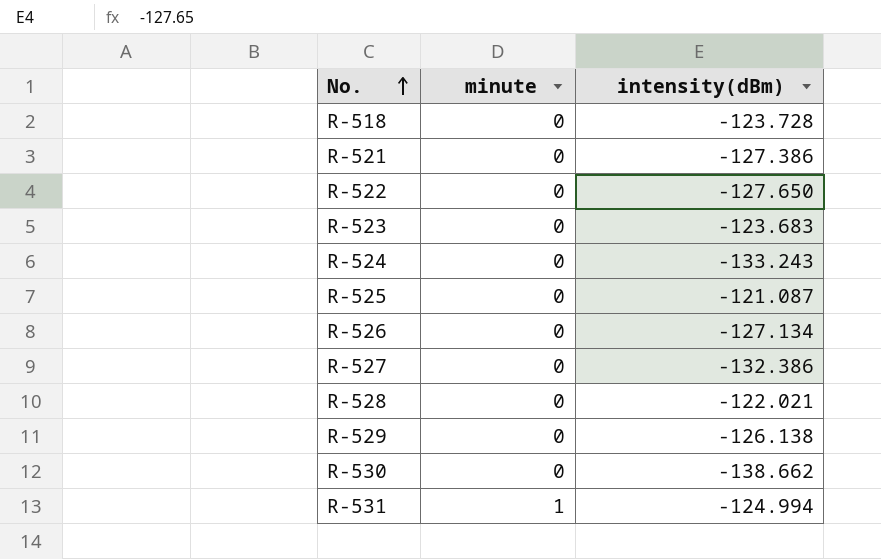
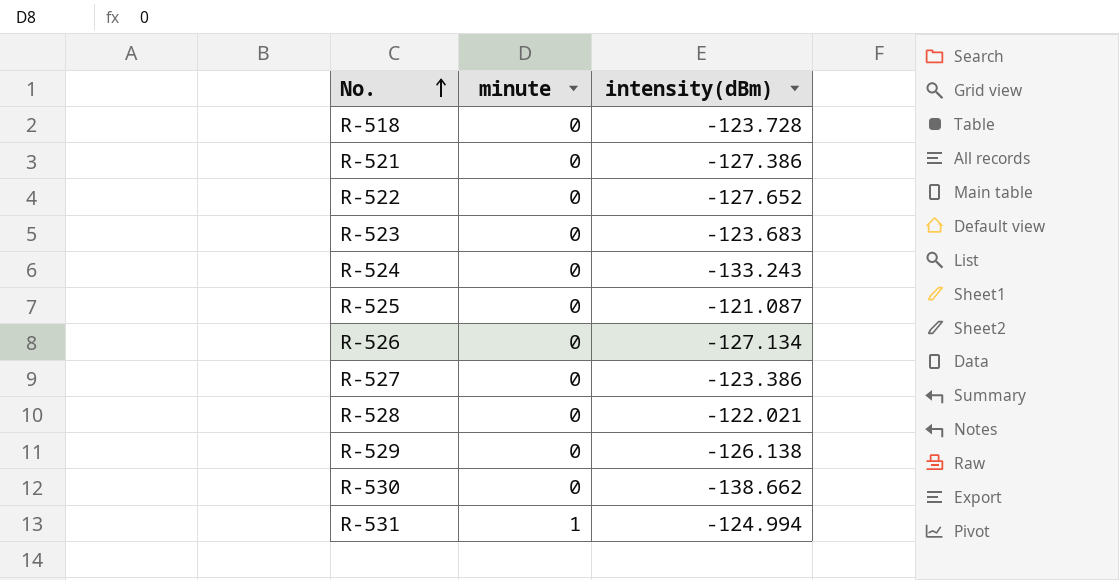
R-522 | intensity(dBm): -127.650 -> -127.652
R-527 | intensity(dBm): -132.386 -> -123.386

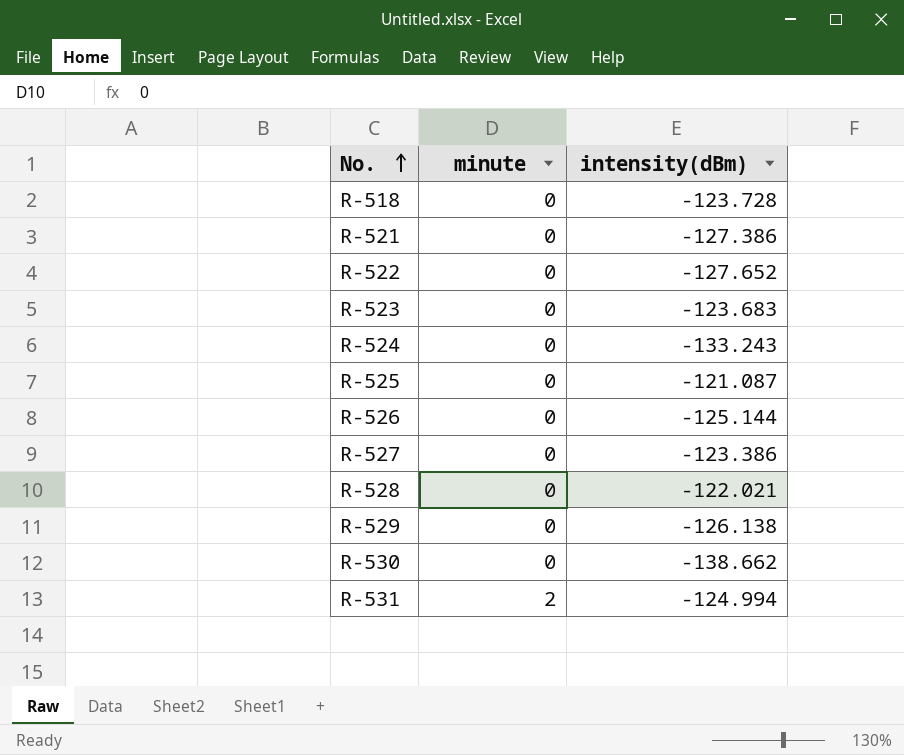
R-526 | intensity(dBm): -127.134 -> -125.144
R-531 | minute: 1 -> 2

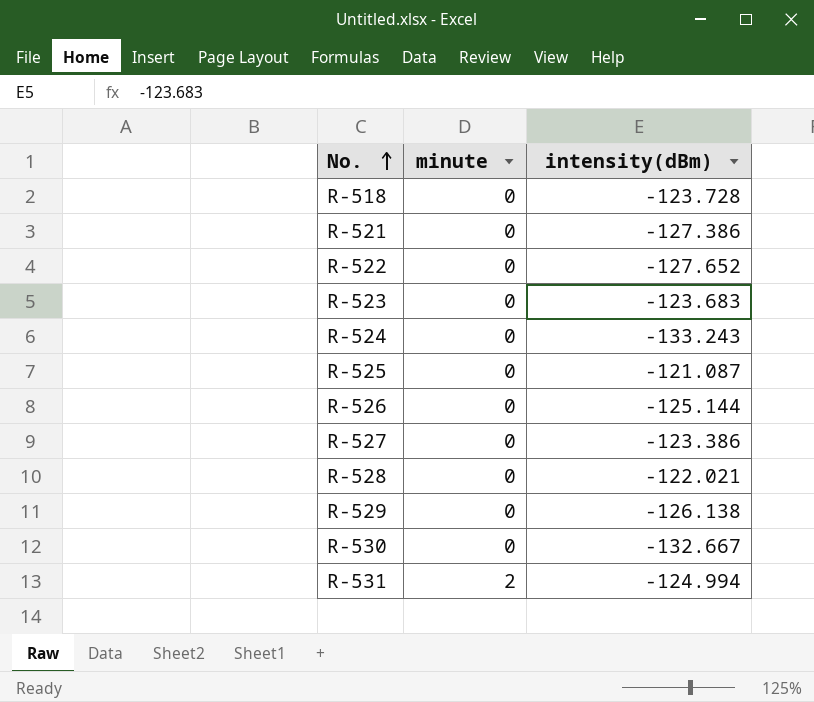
R-530 | intensity(dBm): -138.662 -> -132.667

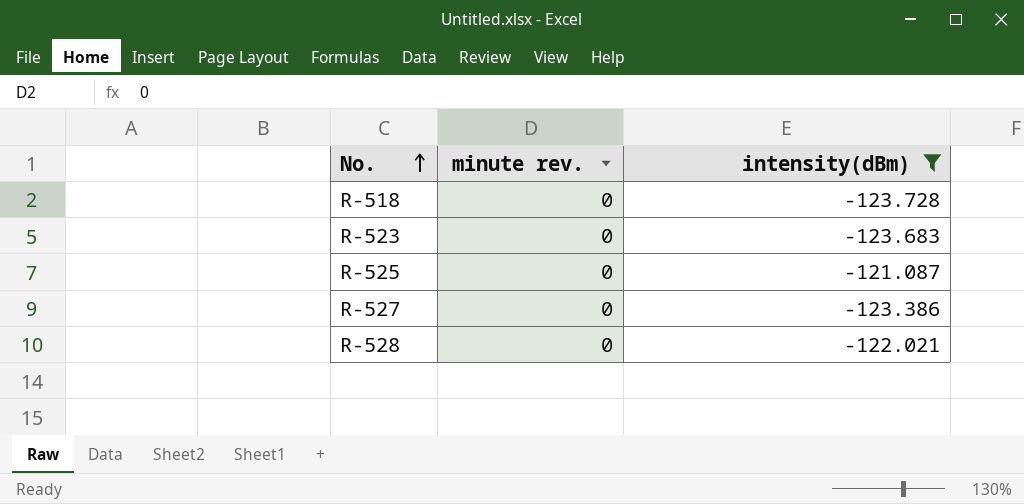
filter: none -> intensity(dBm) >= -123.728
column name: minute -> minute rev.

